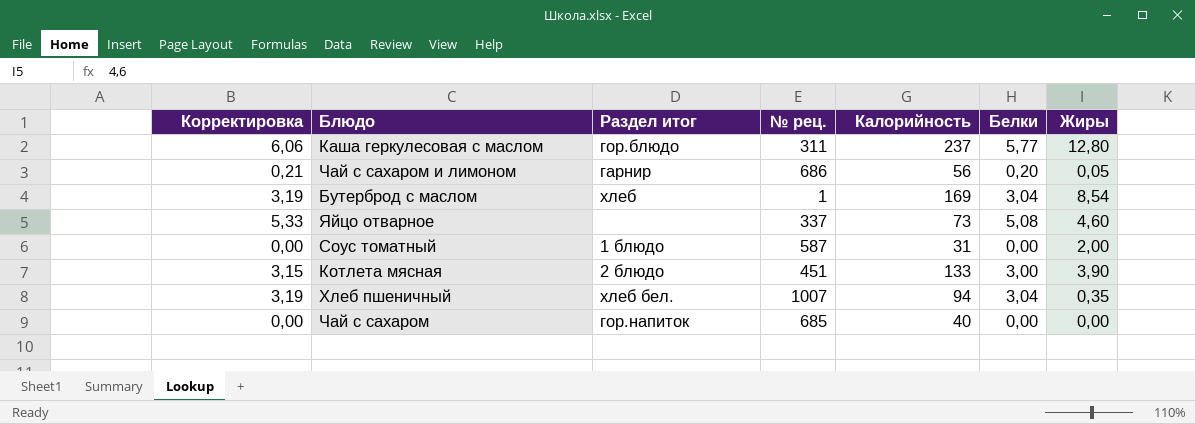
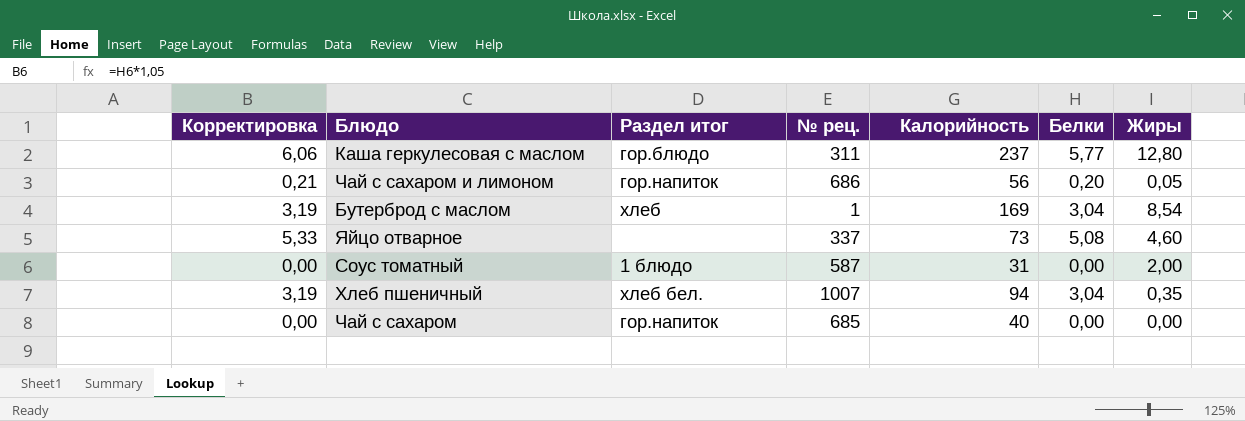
row Котлета мясная: 3,15 | 2 блюдо | 451 | 133 | 3,00 | 3,90 -> none
Чай с сахаром и лимоном | Раздел итог: гарнир -> гор.напиток

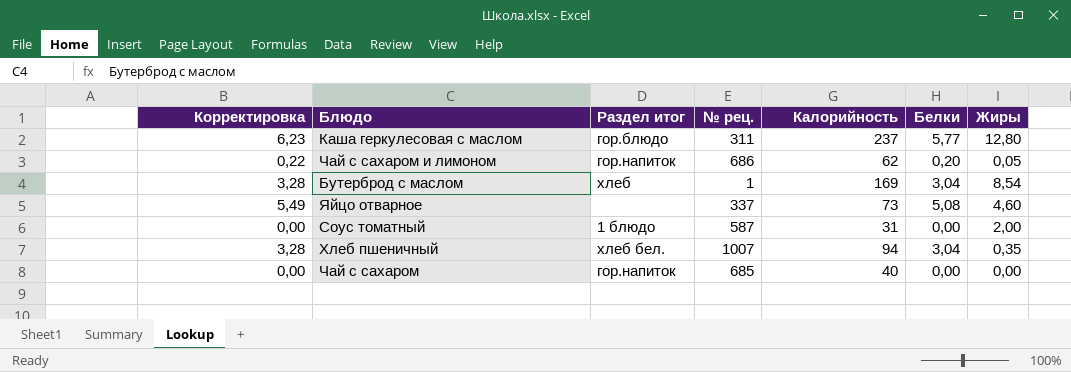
column Корректировка | formula: [Белки] * 1,05 -> [Белки] * 1,08
Чай с сахаром и лимоном | Калорийность: 56 -> 62

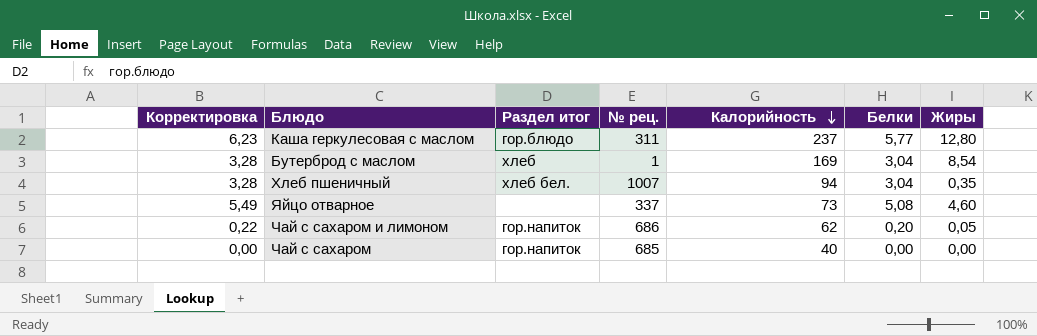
row order: none -> Калорийность descending
row Соус томатный: 0,00 | 1 блюдо | 587 | 31 | 0,00 | 2,00 -> none

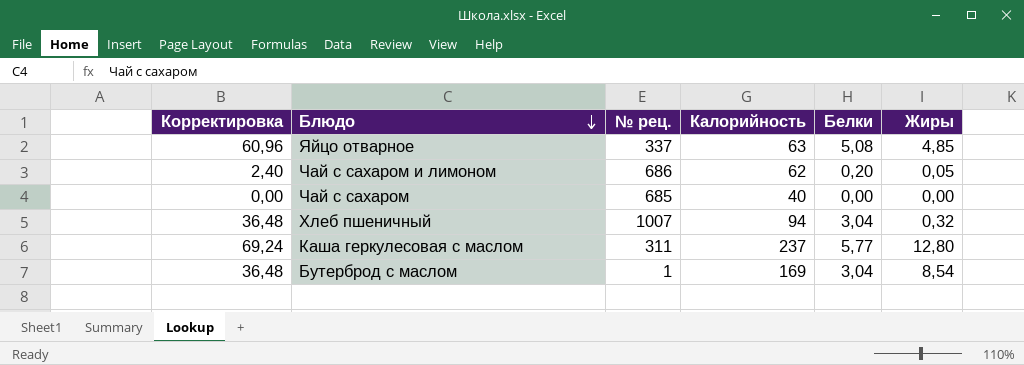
row order: Калорийность descending -> Блюдо descending
column Раздел итог | position: 3 -> none
column Корректировка | formula: [Белки] * 1,08 -> [Белки] * 12
Яйцо отварное | Калорийность: 73 -> 63
Яйцо отварное | Жиры: 4,60 -> 4,85
Хлеб пшеничный | Жиры: 0,35 -> 0,32

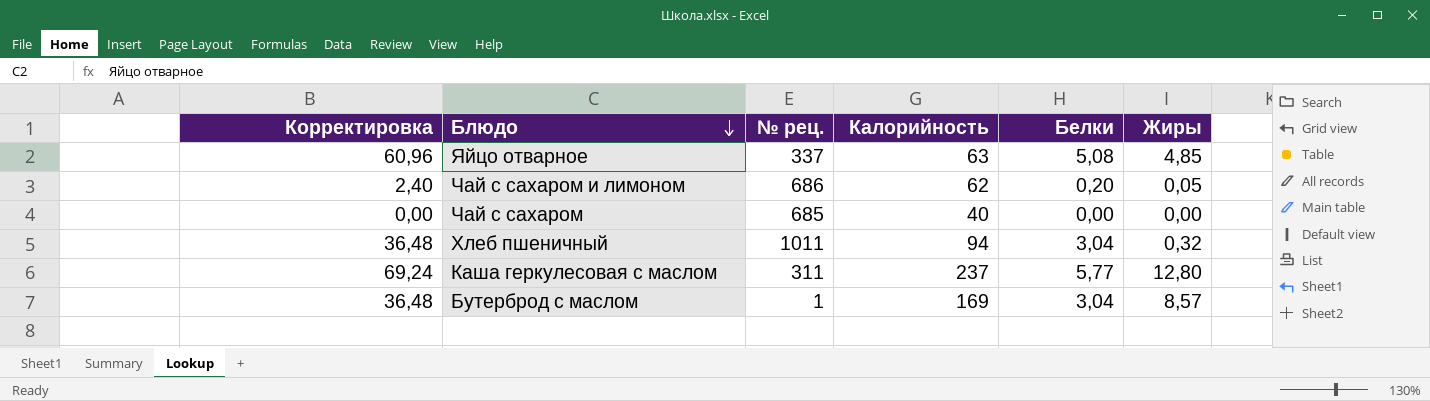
Хлеб пшеничный | № рец.: 1007 -> 1011
Бутерброд с маслом | Жиры: 8,54 -> 8,57

